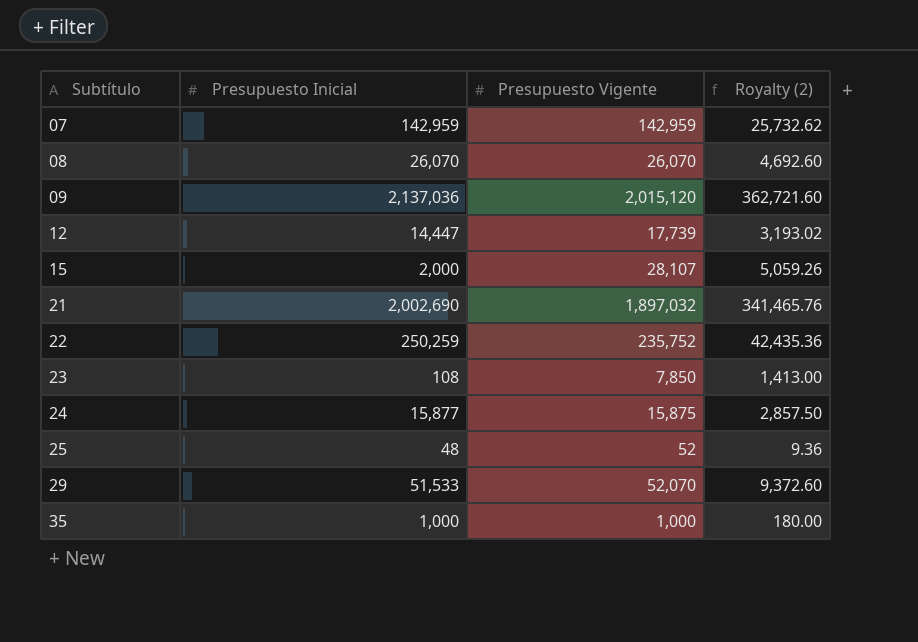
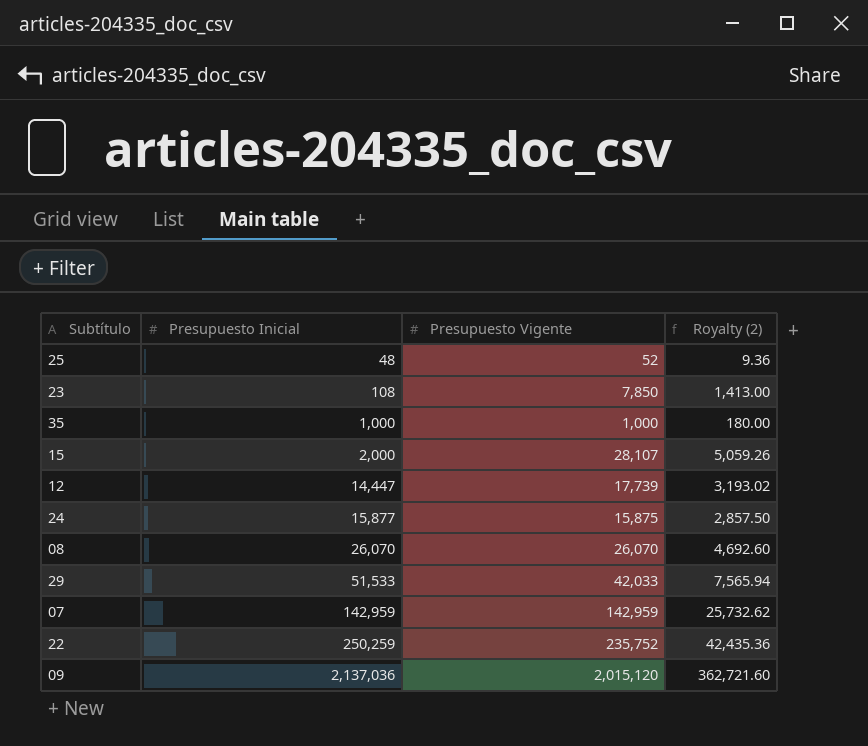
row order: Subtítulo ascending -> Presupuesto Inicial ascending
row 21: 2,002,690 | 1,897,032 | 341,465.76 -> none
29 | Presupuesto Vigente: 52,070 -> 42,033
29 | Royalty (2): 9,372.60 -> 7,565.94

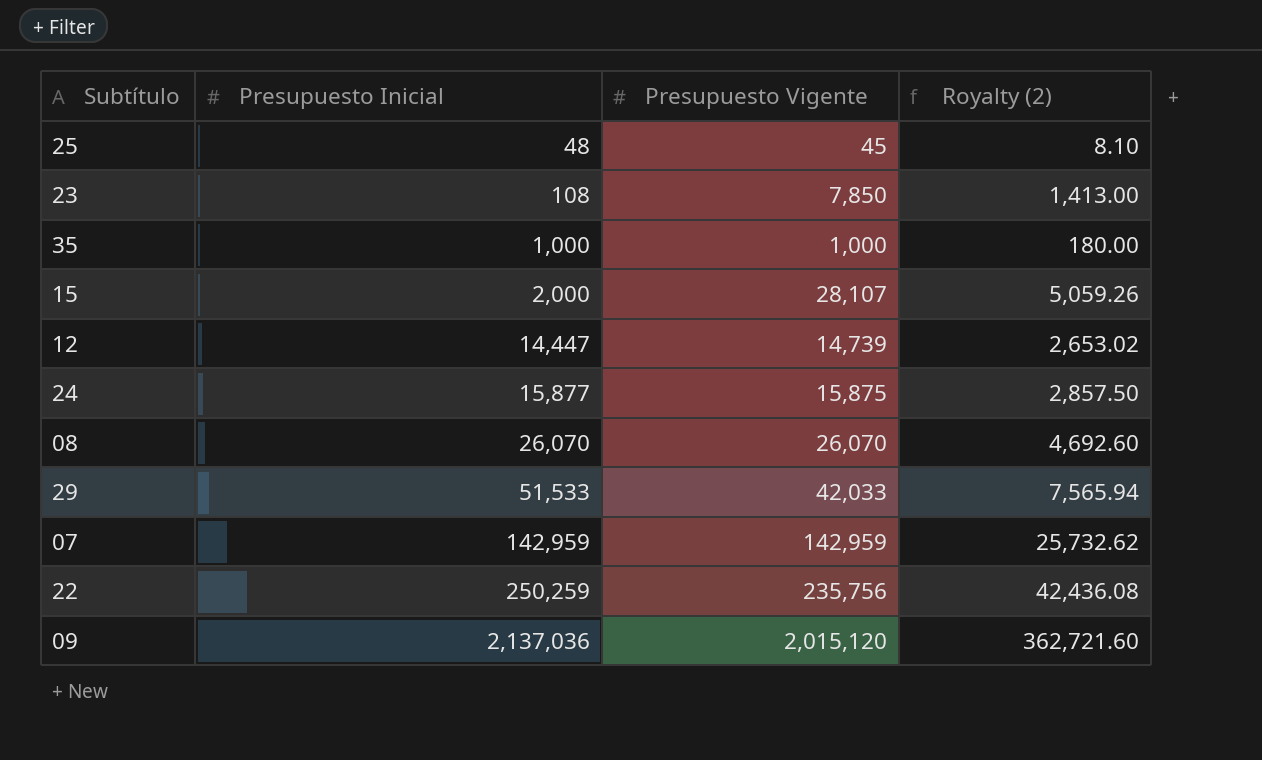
25 | Presupuesto Vigente: 52 -> 45
25 | Royalty (2): 9.36 -> 8.10
12 | Presupuesto Vigente: 17,739 -> 14,739
12 | Royalty (2): 3,193.02 -> 2,653.02
22 | Presupuesto Vigente: 235,752 -> 235,756
22 | Royalty (2): 42,435.36 -> 42,436.08

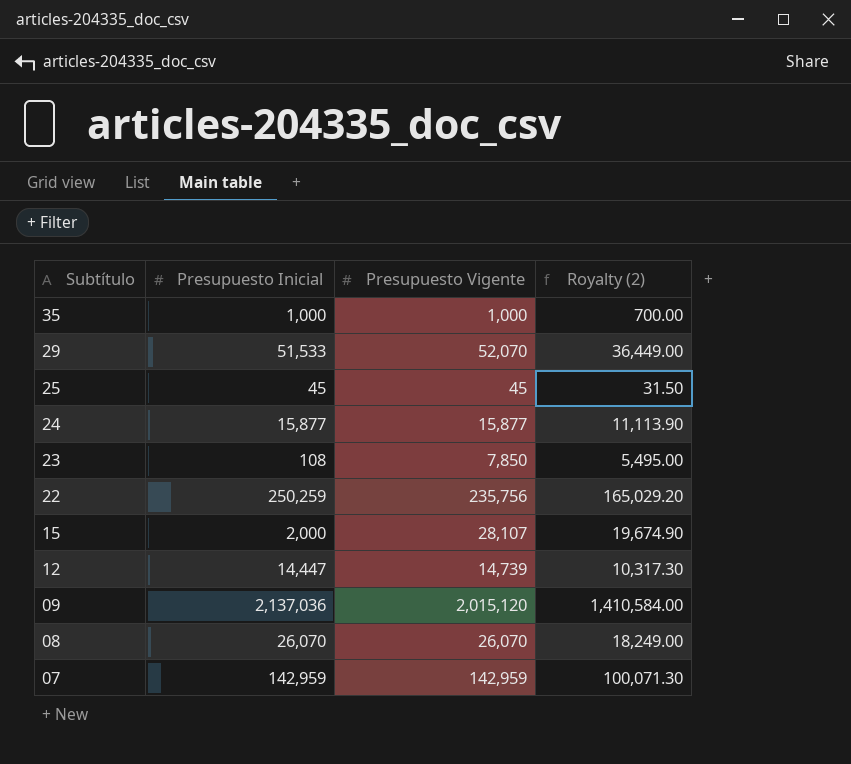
row order: Presupuesto Inicial ascending -> Subtítulo descending
column Royalty (2) | formula: [Presupuesto Vigente] * 0.18 -> [Presupuesto Vigente] * 0.7
29 | Presupuesto Vigente: 42,033 -> 52,070
25 | Presupuesto Inicial: 48 -> 45
24 | Presupuesto Vigente: 15,875 -> 15,877

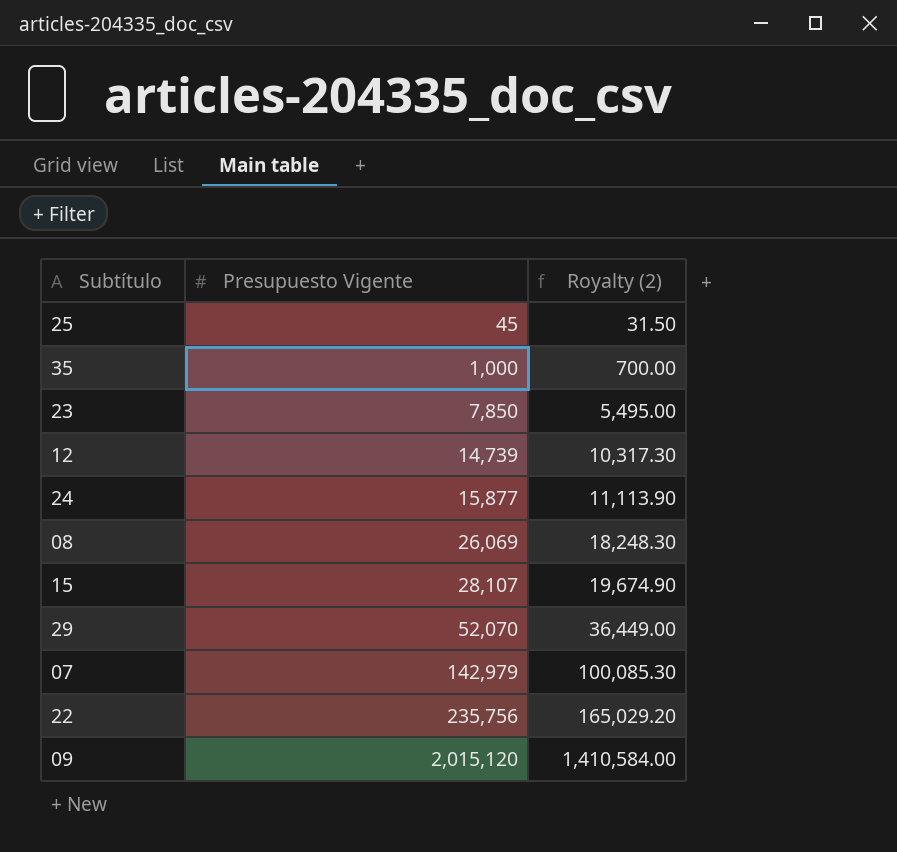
row order: Subtítulo descending -> Presupuesto Vigente ascending
column Presupuesto Inicial | position: 2 -> none
08 | Presupuesto Vigente: 26,070 -> 26,069
08 | Royalty (2): 18,249.00 -> 18,248.30
07 | Presupuesto Vigente: 142,959 -> 142,979
07 | Royalty (2): 100,071.30 -> 100,085.30

